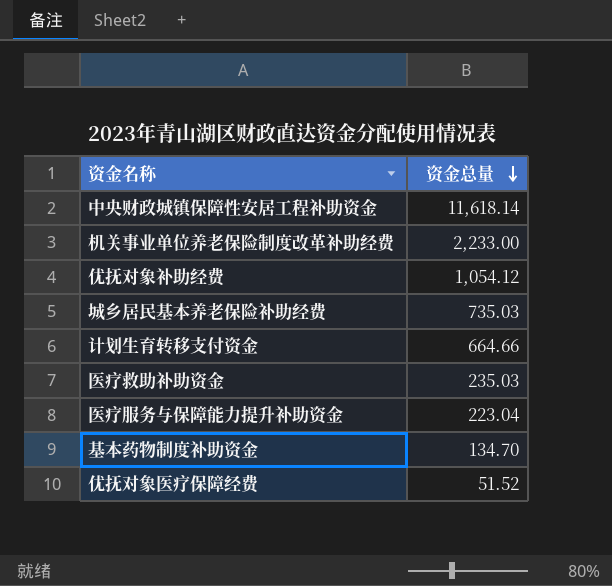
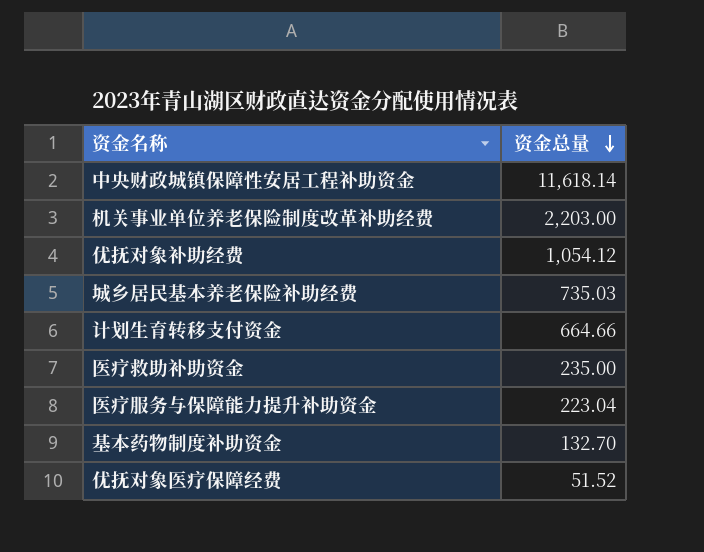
机关事业单位养老保险制度改革补助经费 | 资金总量: 2,233.00 -> 2,203.00
医疗救助补助资金 | 资金总量: 235.03 -> 235.00
基本药物制度补助资金 | 资金总量: 134.70 -> 132.70

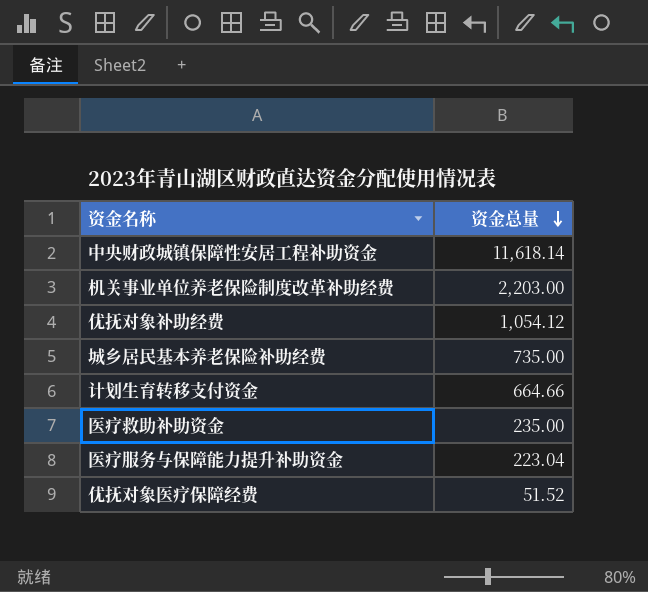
row 基本药物制度补助资金: 132.70 -> none
城乡居民基本养老保险补助经费 | 资金总量: 735.03 -> 735.00

